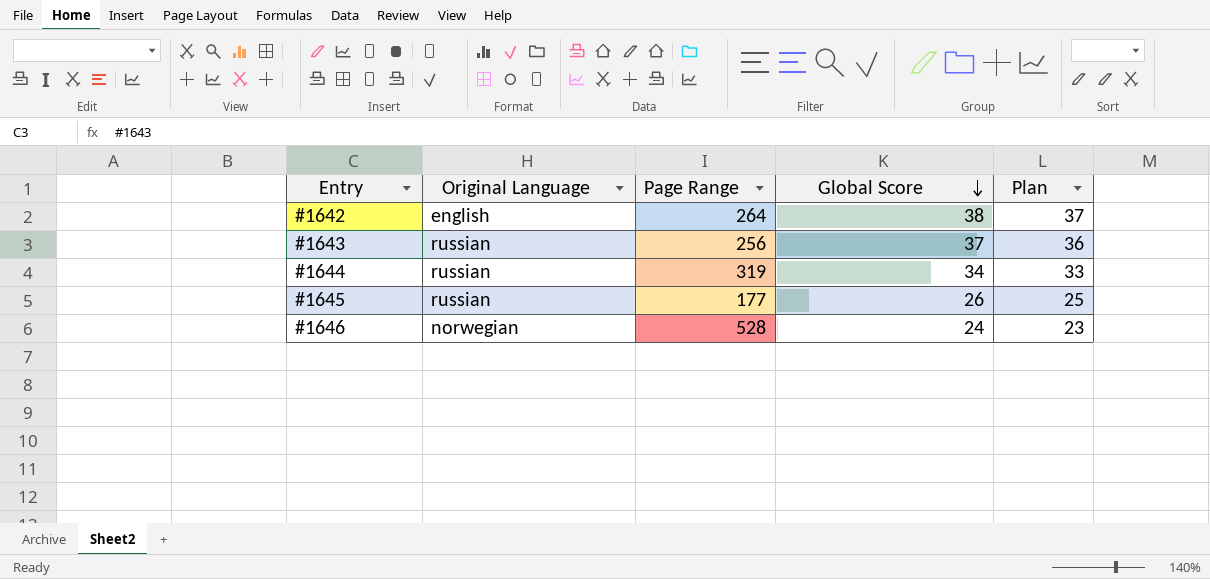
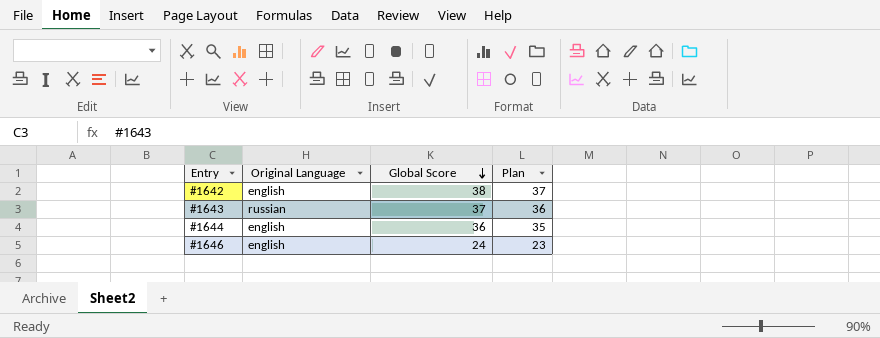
column Page Range | position: 3 -> none
row #1645: russian | 177 | 26 | 25 -> none
#1644 | Original Language: russian -> english
#1644 | Global Score: 34 -> 36
#1644 | Plan: 33 -> 35
#1646 | Original Language: norwegian -> english

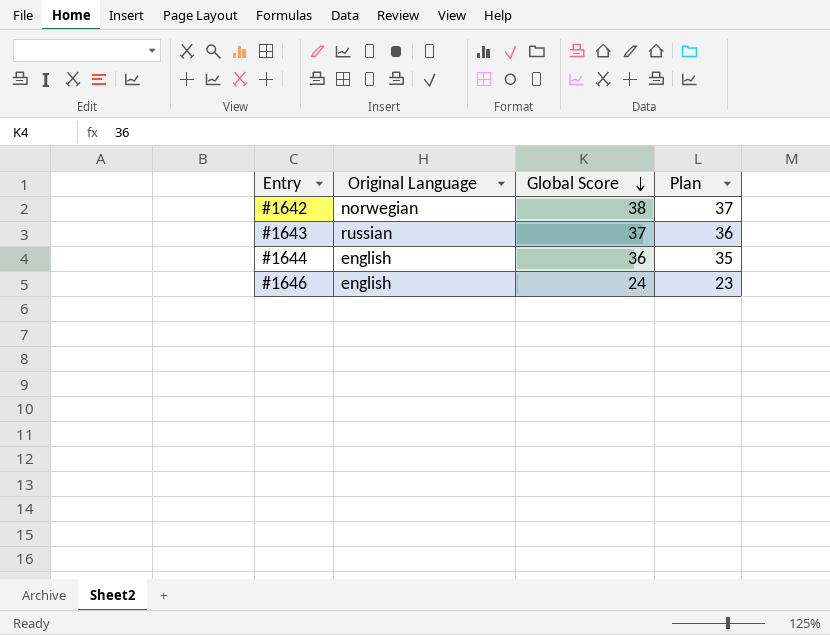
#1642 | Original Language: english -> norwegian

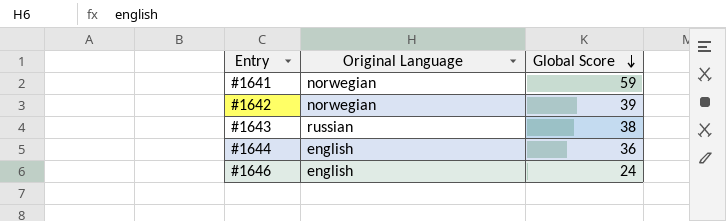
column Plan | formula: [Global Score] - 1 -> none
row #1641: none -> norwegian | 59
#1642 | Global Score: 38 -> 39
#1643 | Global Score: 37 -> 38

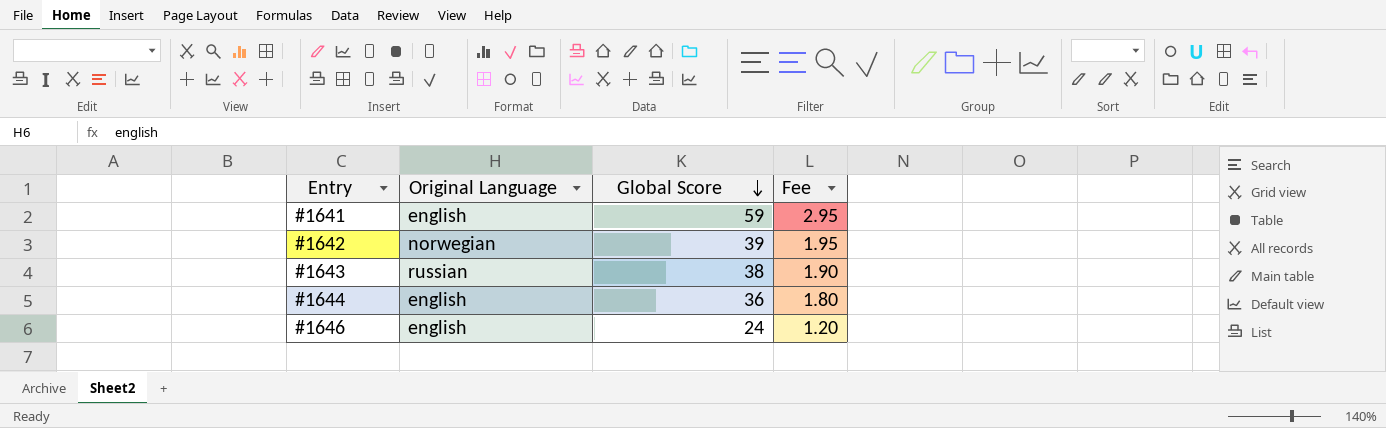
column Fee | formula: none -> [Global Score] * 0.05
#1641 | Original Language: norwegian -> english

